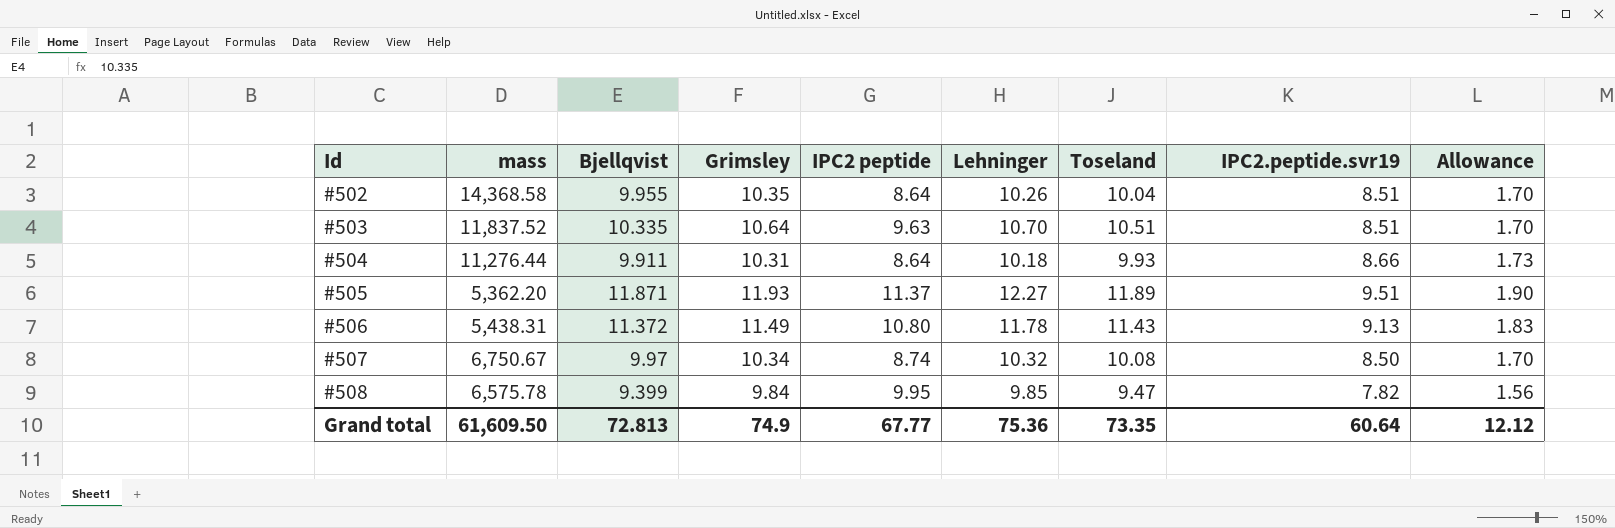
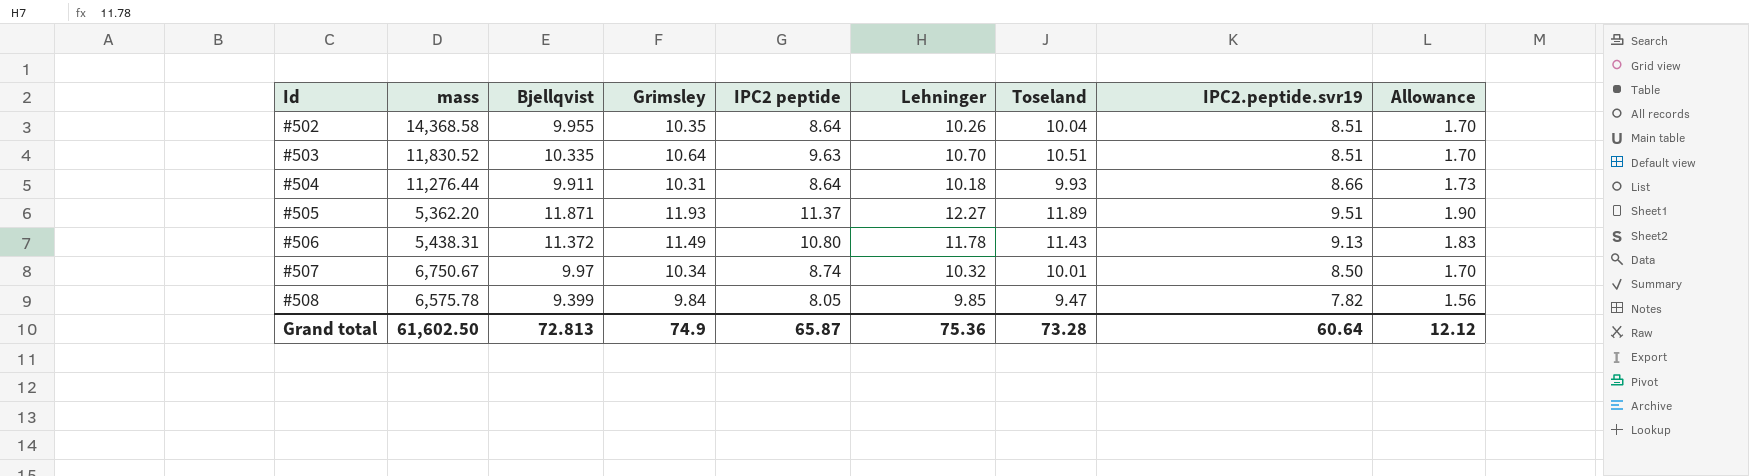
#503 | mass: 11,837.52 -> 11,830.52
#507 | Toseland: 10.08 -> 10.01
#508 | IPC2 peptide: 9.95 -> 8.05
Grand total | mass: 61,609.50 -> 61,602.50
Grand total | IPC2 peptide: 67.77 -> 65.87
Grand total | Toseland: 73.35 -> 73.28

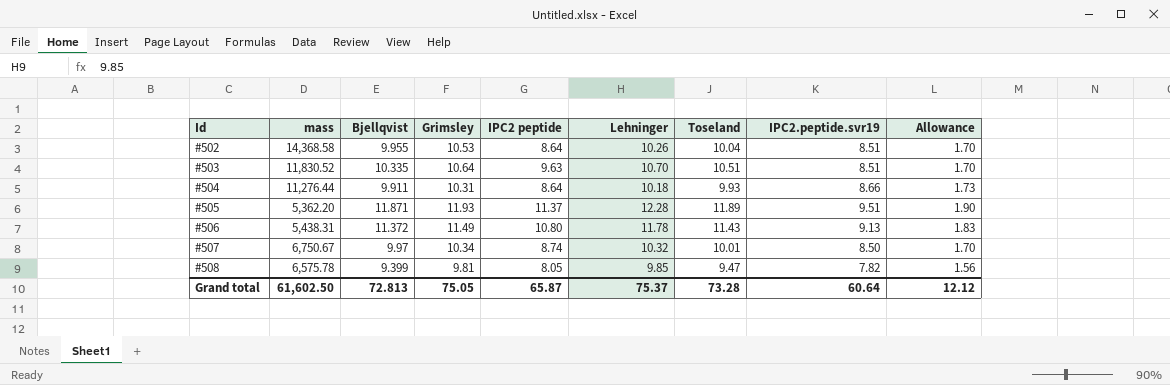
#502 | Grimsley: 10.35 -> 10.53
#505 | Lehninger: 12.27 -> 12.28
#508 | Grimsley: 9.84 -> 9.81
Grand total | Grimsley: 74.9 -> 75.05
Grand total | Lehninger: 75.36 -> 75.37

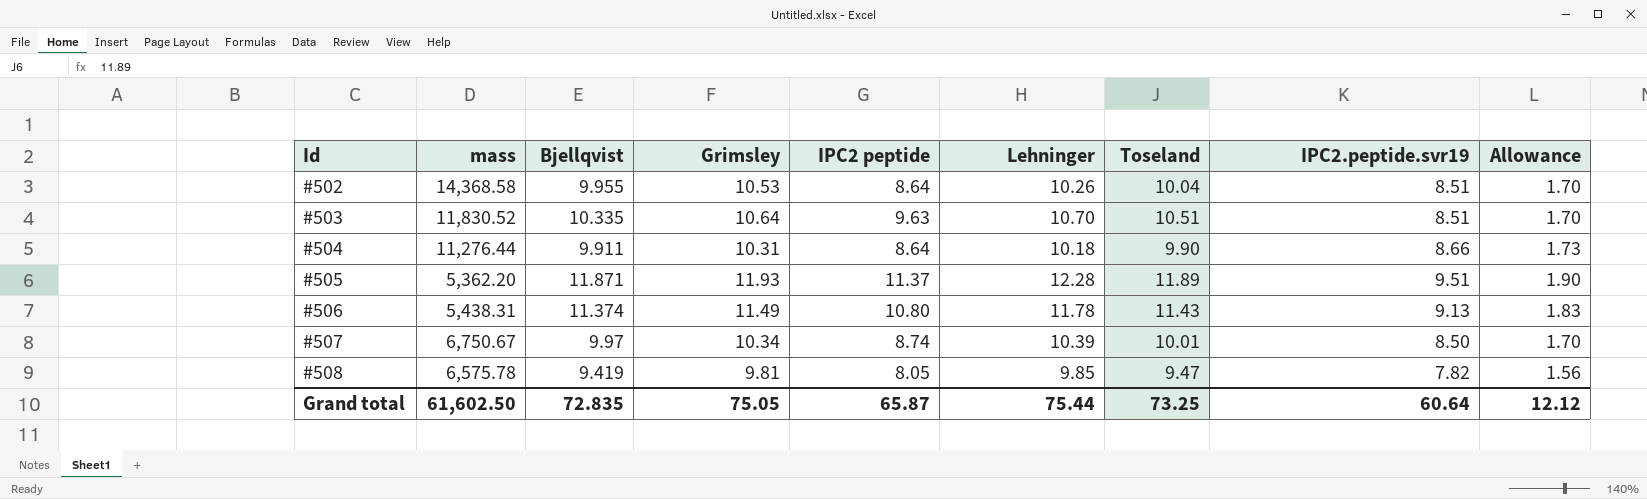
#504 | Toseland: 9.93 -> 9.90
#506 | Bjellqvist: 11.372 -> 11.374
#507 | Lehninger: 10.32 -> 10.39
#508 | Bjellqvist: 9.399 -> 9.419
Grand total | Bjellqvist: 72.813 -> 72.835
Grand total | Lehninger: 75.37 -> 75.44
Grand total | Toseland: 73.28 -> 73.25

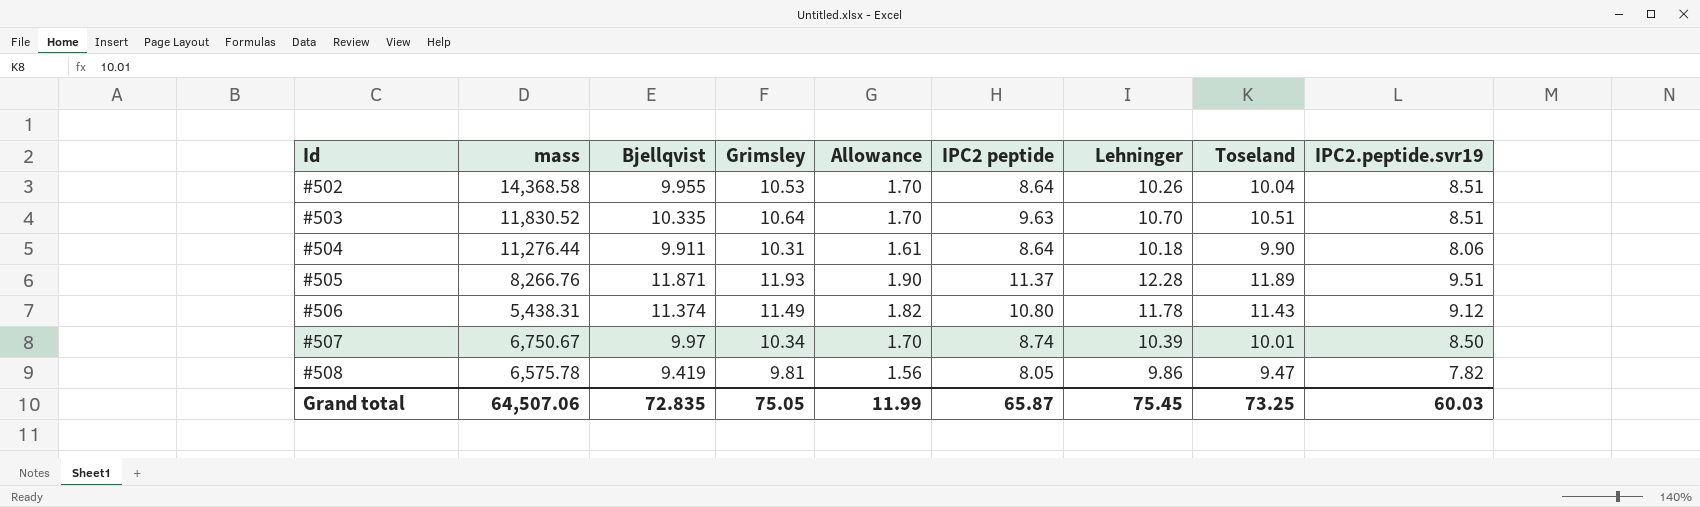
column Allowance | position: 9 -> 5
#504 | Allowance: 1.73 -> 1.61
#504 | IPC2.peptide.svr19: 8.66 -> 8.06
#505 | mass: 5,362.20 -> 8,266.76
#506 | Allowance: 1.83 -> 1.82
#506 | IPC2.peptide.svr19: 9.13 -> 9.12
#508 | Lehninger: 9.85 -> 9.86
Grand total | mass: 61,602.50 -> 64,507.06
Grand total | Allowance: 12.12 -> 11.99
Grand total | Lehninger: 75.44 -> 75.45
Grand total | IPC2.peptide.svr19: 60.64 -> 60.03

